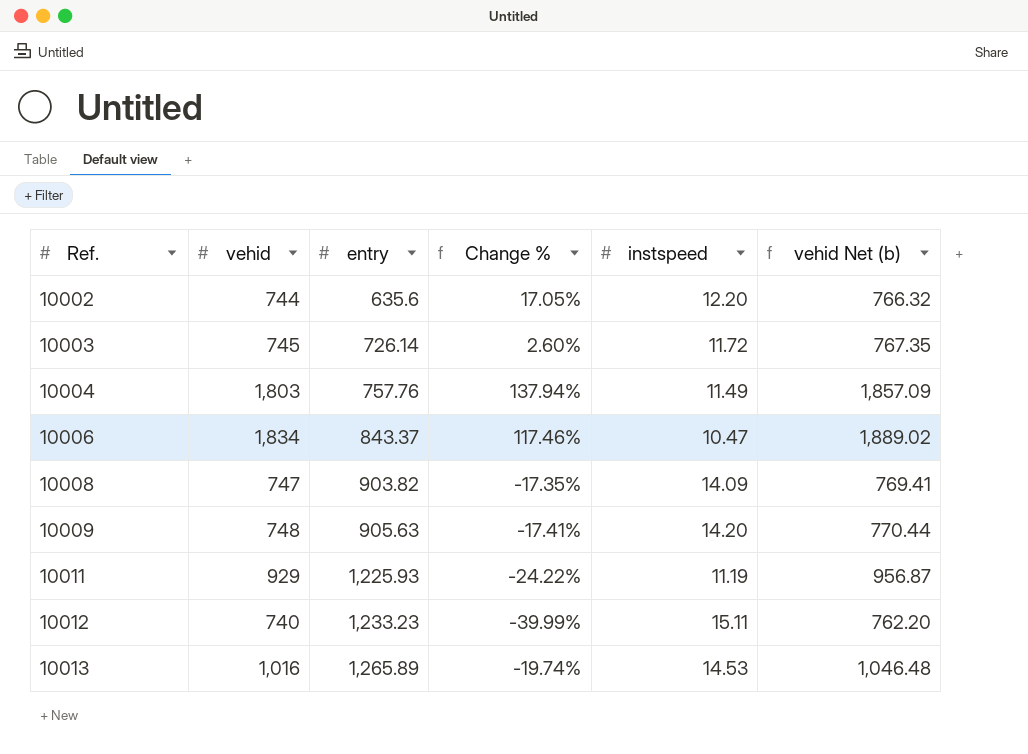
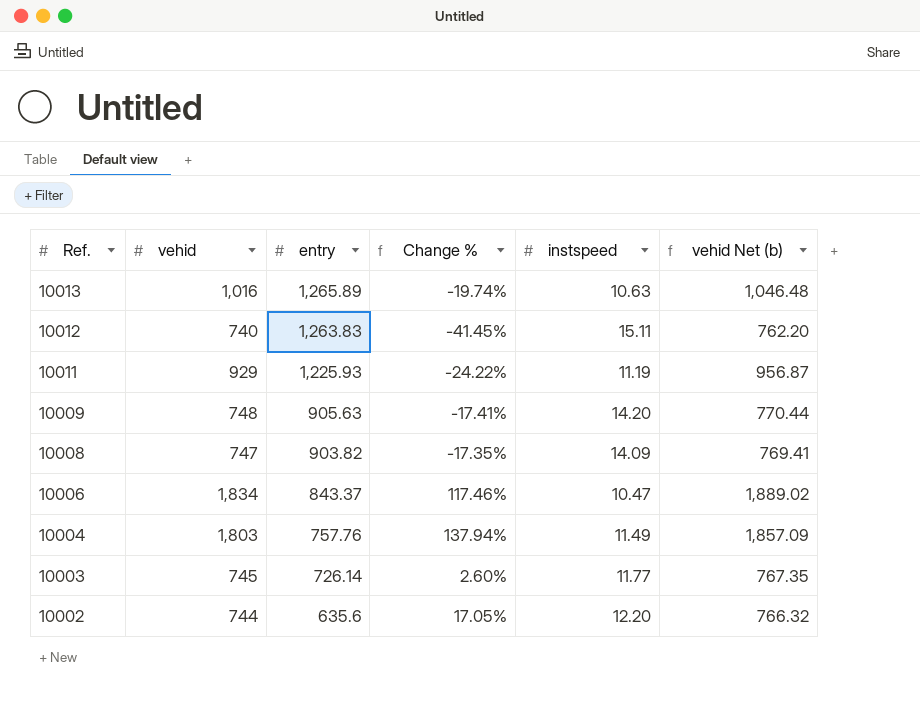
row order: Ref. ascending -> Ref. descending
10013 | instspeed: 14.53 -> 10.63
10012 | entry: 1,233.23 -> 1,263.83
10012 | Change %: -39.99% -> -41.45%
10003 | instspeed: 11.72 -> 11.77

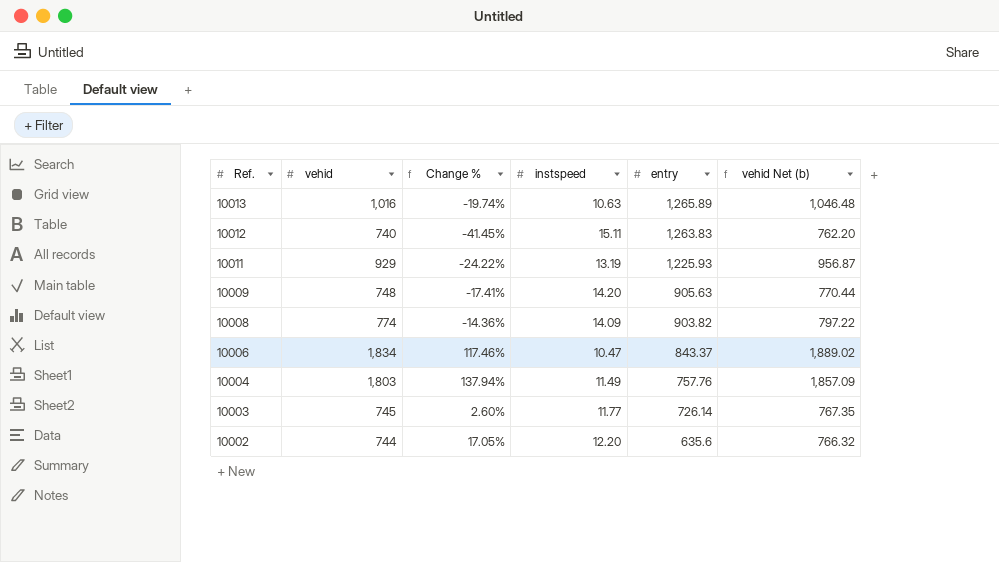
column entry | position: 3 -> 5
10011 | instspeed: 11.19 -> 13.19
10008 | vehid: 747 -> 774
10008 | Change %: -17.35% -> -14.36%
10008 | vehid Net (b): 769.41 -> 797.22

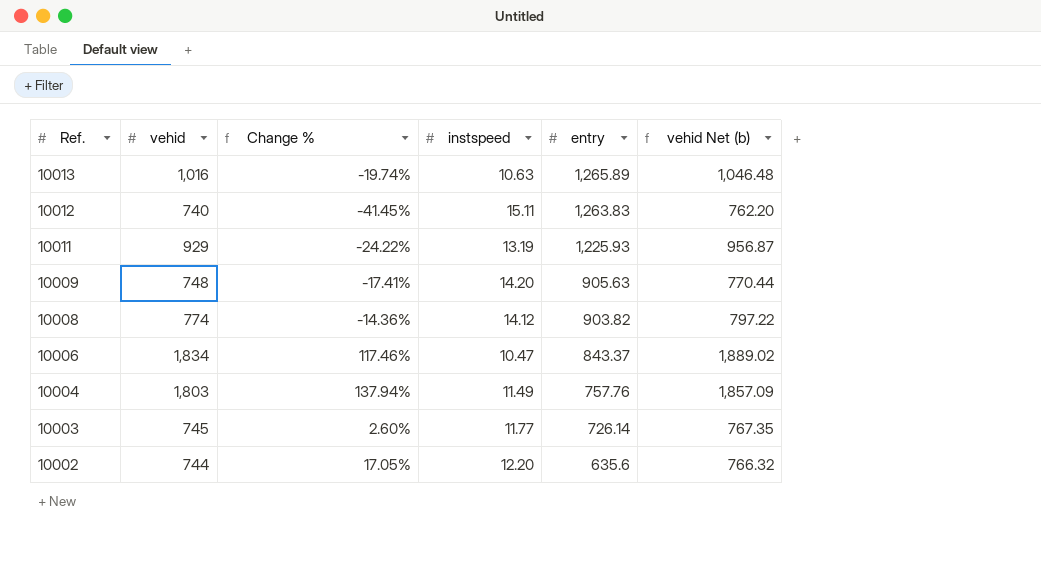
10008 | instspeed: 14.09 -> 14.12

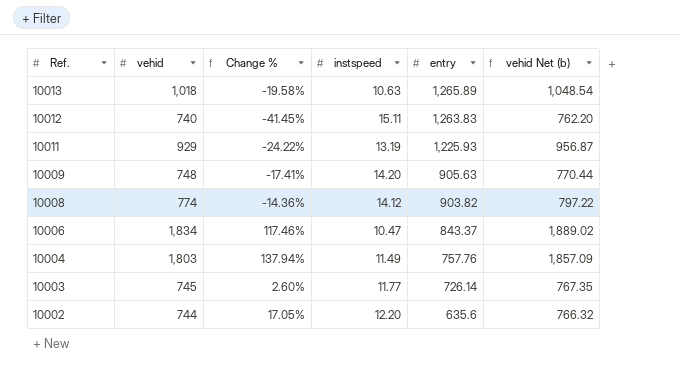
10013 | vehid: 1,016 -> 1,018
10013 | Change %: -19.74% -> -19.58%
10013 | vehid Net (b): 1,046.48 -> 1,048.54

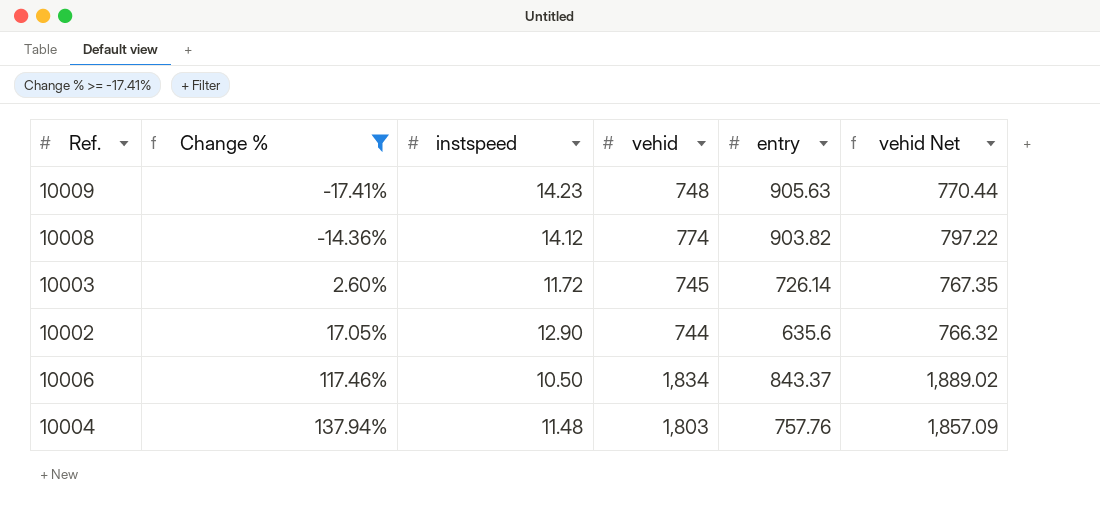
filter: none -> Change % >= -17.41%
row order: Ref. descending -> Change % ascending
column vehid | position: 2 -> 4
column name: vehid Net (b) -> vehid Net
10009 | instspeed: 14.20 -> 14.23
10003 | instspeed: 11.77 -> 11.72
10002 | instspeed: 12.20 -> 12.90
10006 | instspeed: 10.47 -> 10.50
10004 | instspeed: 11.49 -> 11.48

